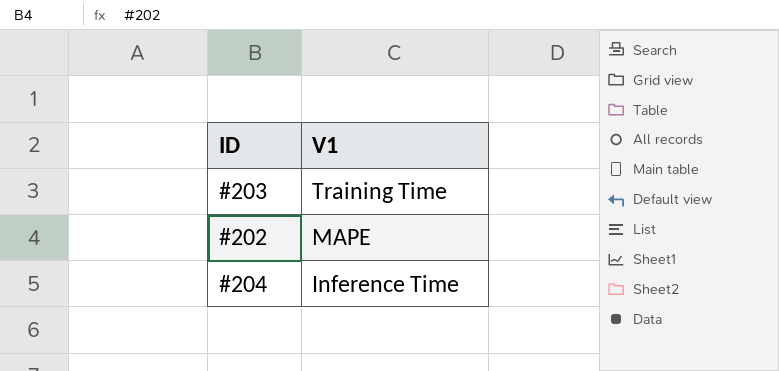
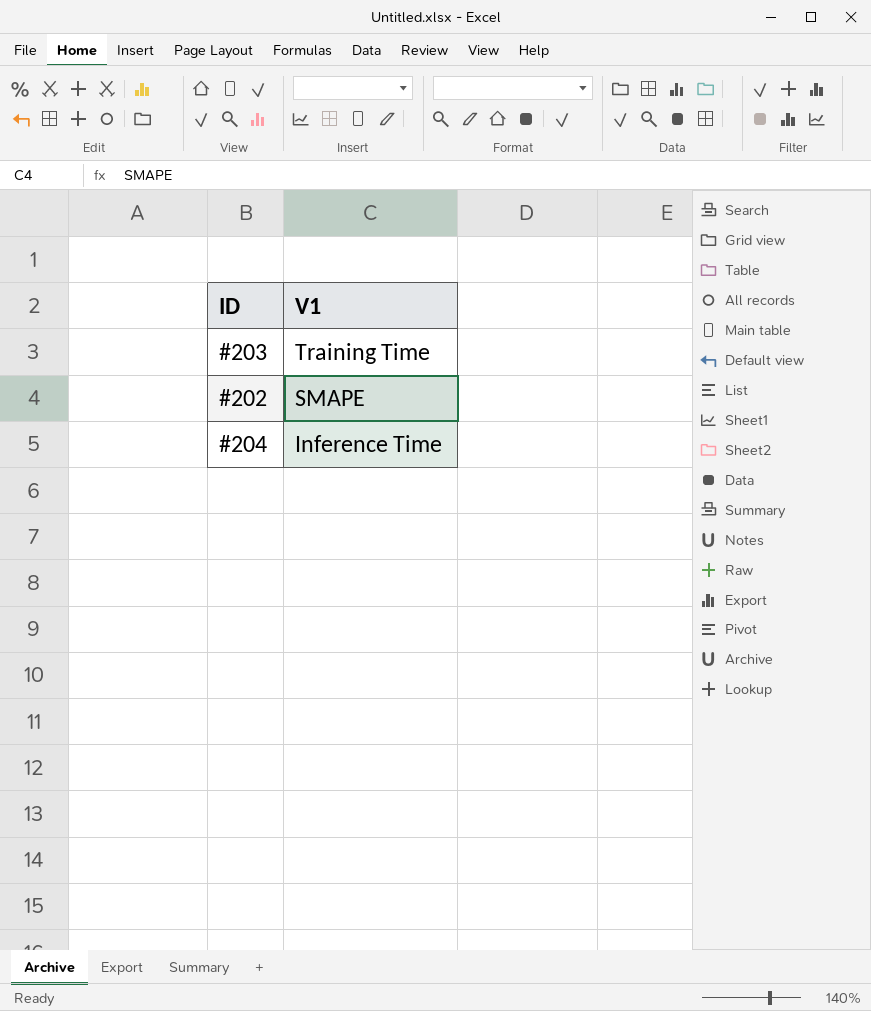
#202 | V1: MAPE -> SMAPE

